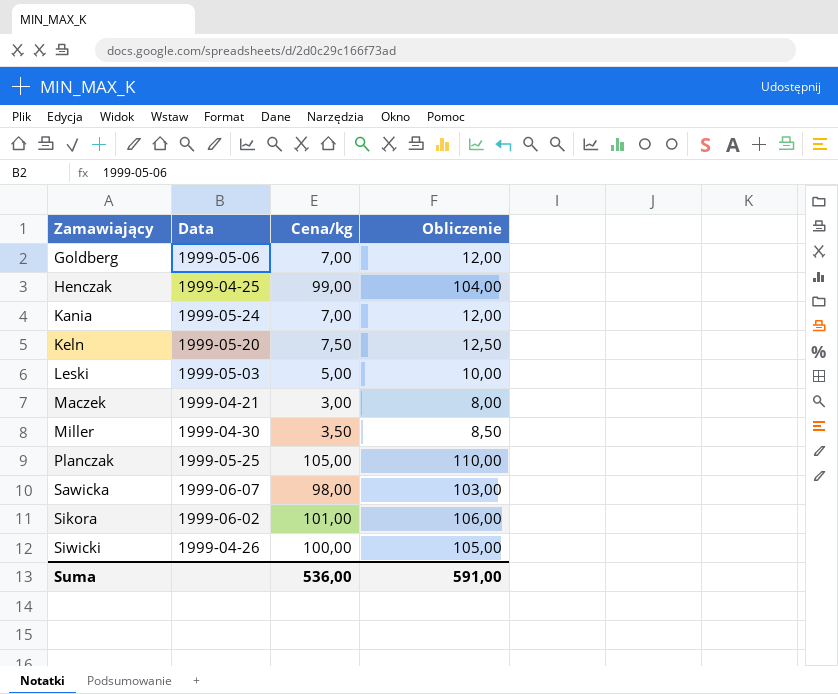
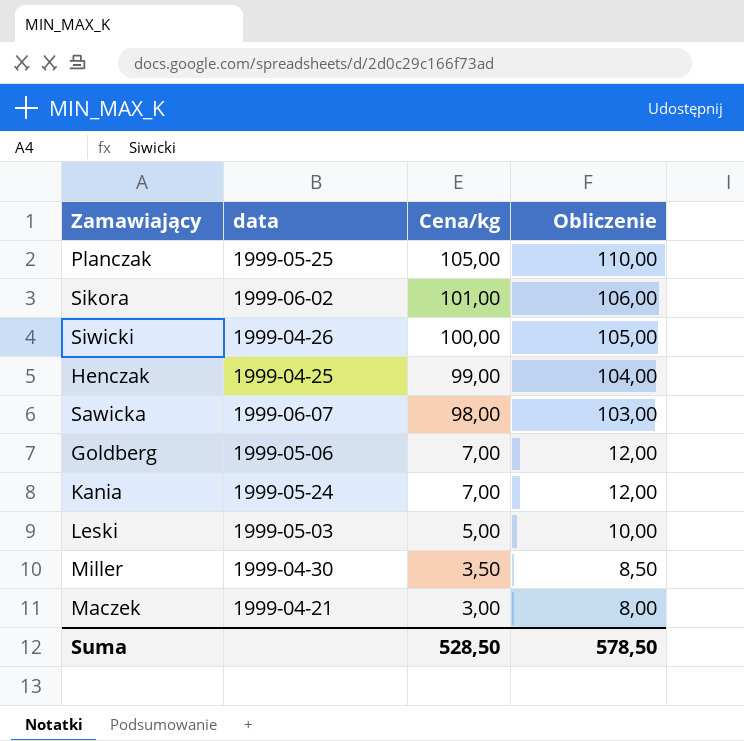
row order: Zamawiający ascending -> Cena/kg descending
column name: Data -> data
row Keln: 1999-05-20 | 7,50 | 12,50 -> none
Suma | Cena/kg: 536,00 -> 528,50
Suma | Obliczenie: 591,00 -> 578,50

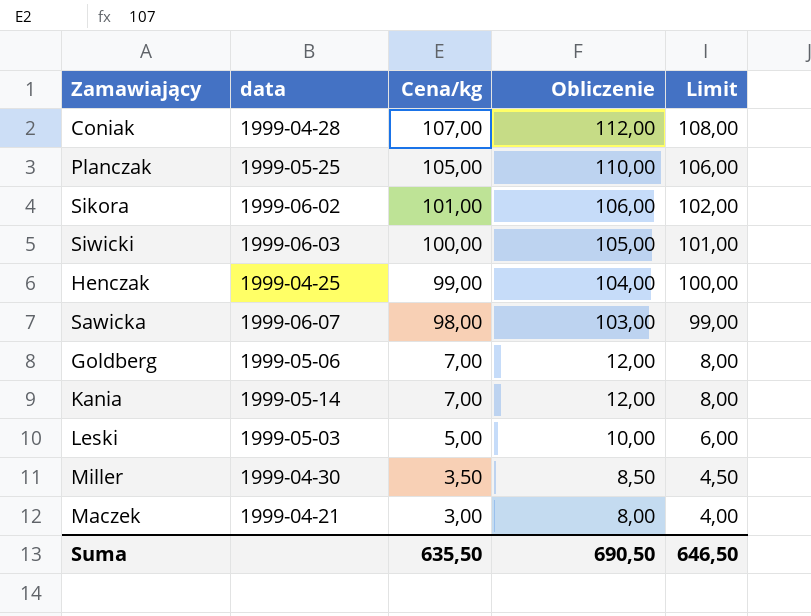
column Limit | formula: none -> [Cena/kg] + 1
row Coniak: none -> 1999-04-28 | 107,00 | 112,00 | 108,00
Siwicki | data: 1999-04-26 -> 1999-06-03
Kania | data: 1999-05-24 -> 1999-05-14
Suma | Cena/kg: 528,50 -> 635,50
Suma | Obliczenie: 578,50 -> 690,50

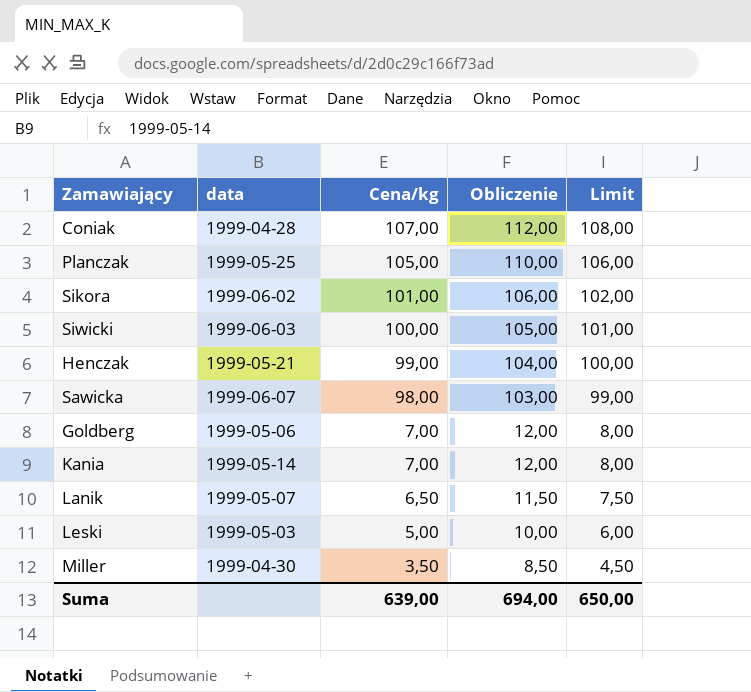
row Maczek: 1999-04-21 | 3,00 | 8,00 | 4,00 -> none
Henczak | data: 1999-04-25 -> 1999-05-21
row Lanik: none -> 1999-05-07 | 6,50 | 11,50 | 7,50
Suma | Cena/kg: 635,50 -> 639,00
Suma | Obliczenie: 690,50 -> 694,00
Suma | Limit: 646,50 -> 650,00

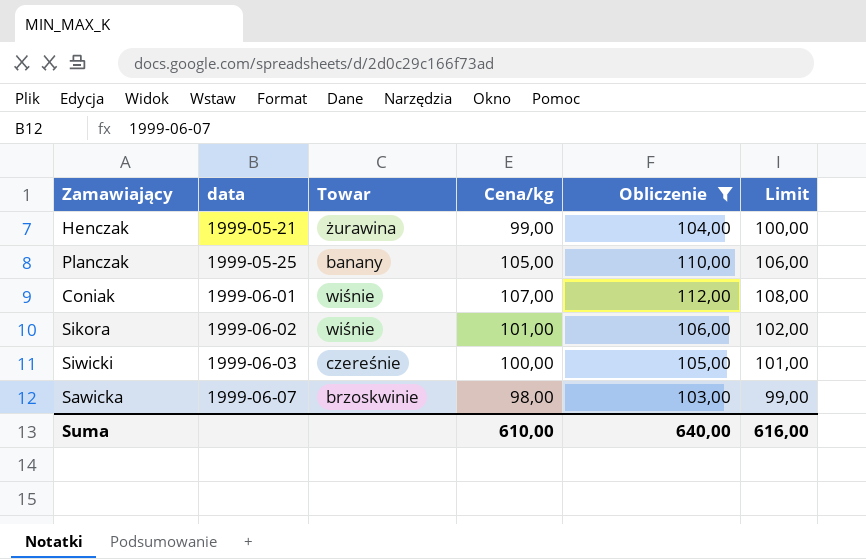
filter: none -> Obliczenie >= 103,00
row order: Cena/kg descending -> data ascending
column Towar | position: none -> 3
Coniak | data: 1999-04-28 -> 1999-06-01
Suma | Cena/kg: 639,00 -> 610,00
Suma | Obliczenie: 694,00 -> 640,00
Suma | Limit: 650,00 -> 616,00

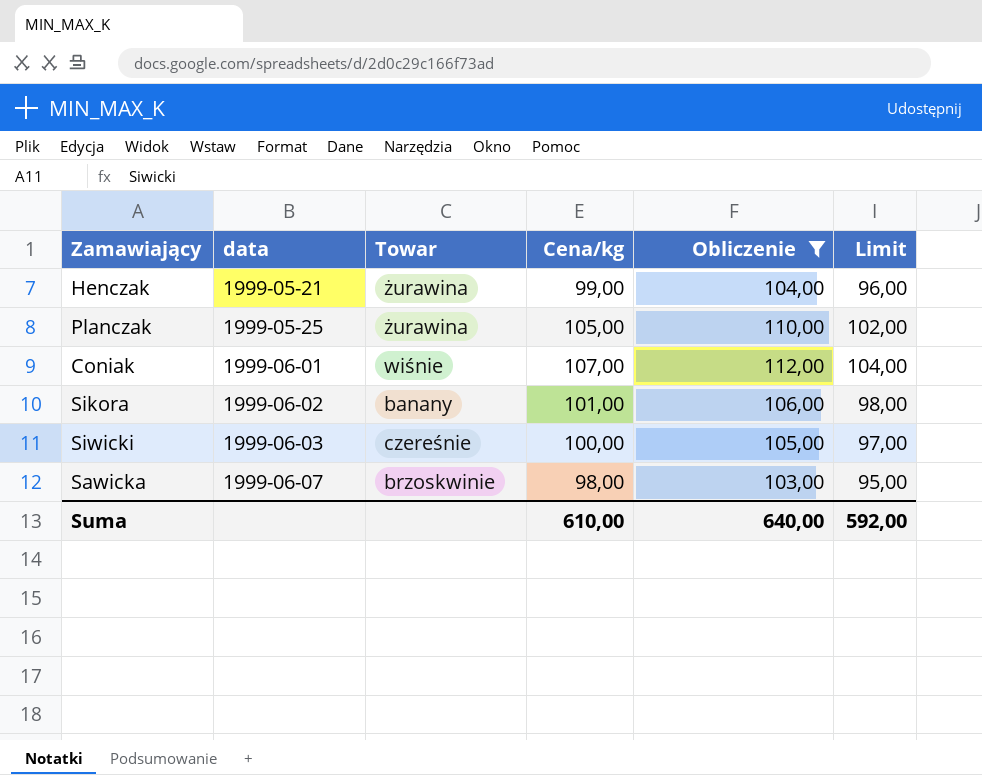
column Limit | formula: [Cena/kg] + 1 -> [Cena/kg] - 3
Planczak | Towar: banany -> żurawina
Sikora | Towar: wiśnie -> banany
Suma | Limit: 616,00 -> 592,00

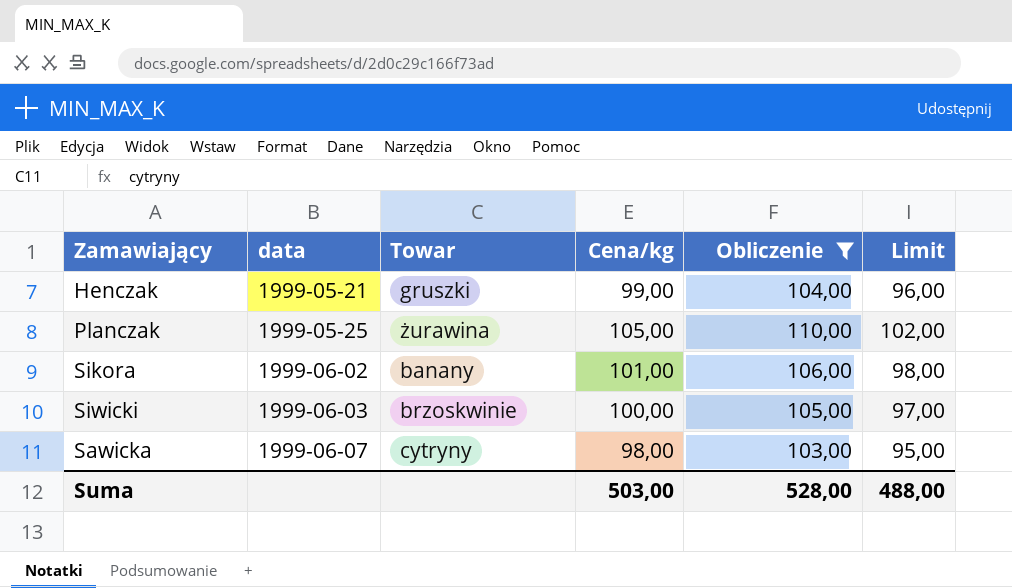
row Coniak: 1999-06-01 | wiśnie | 107,00 | 112,00 | 104,00 -> none
Henczak | Towar: żurawina -> gruszki
Siwicki | Towar: czereśnie -> brzoskwinie
Sawicka | Towar: brzoskwinie -> cytryny
Suma | Cena/kg: 610,00 -> 503,00
Suma | Obliczenie: 640,00 -> 528,00
Suma | Limit: 592,00 -> 488,00

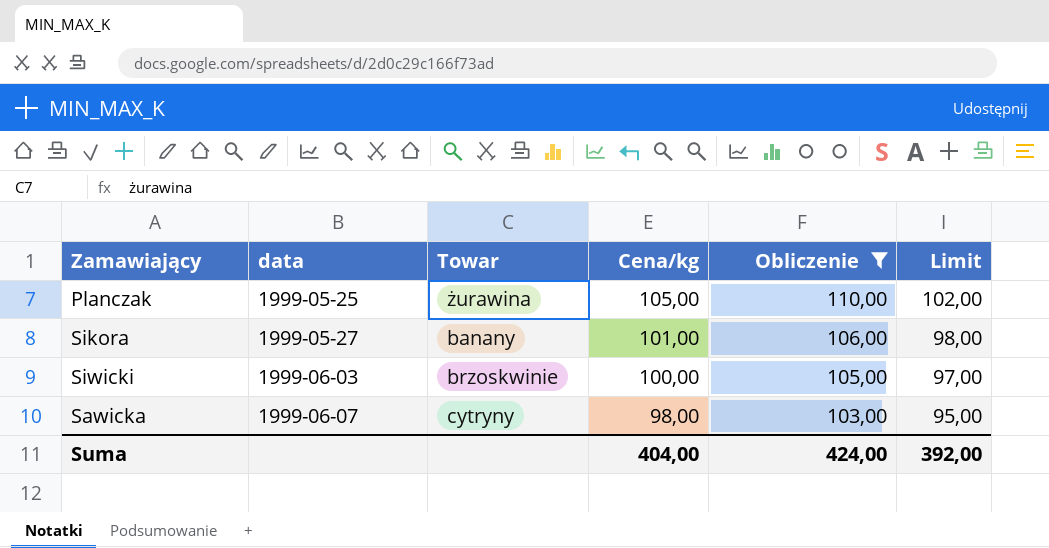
row Henczak: 1999-05-21 | gruszki | 99,00 | 104,00 | 96,00 -> none
Sikora | data: 1999-06-02 -> 1999-05-27
Suma | Cena/kg: 503,00 -> 404,00
Suma | Obliczenie: 528,00 -> 424,00
Suma | Limit: 488,00 -> 392,00

